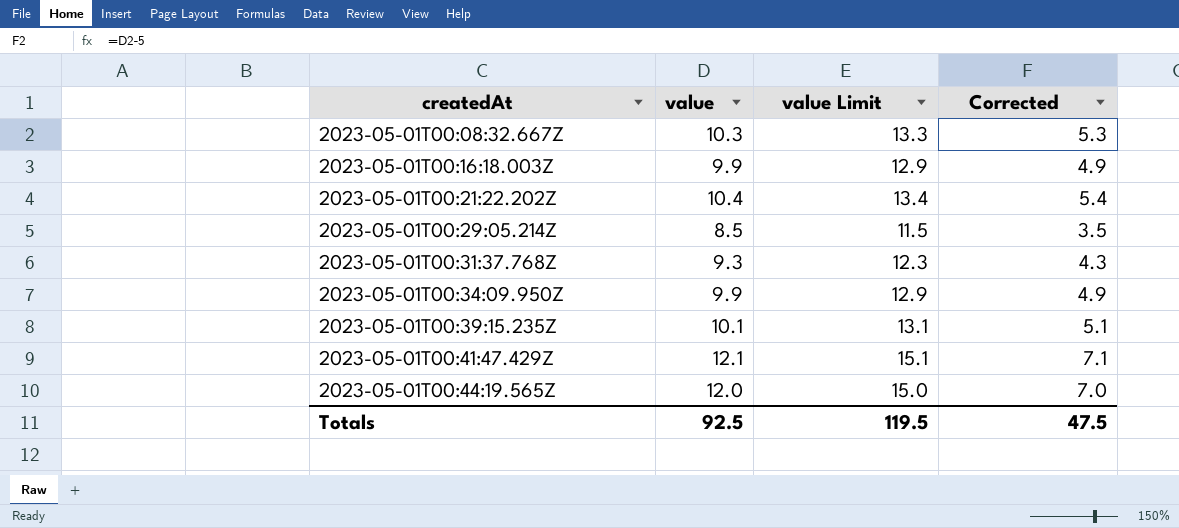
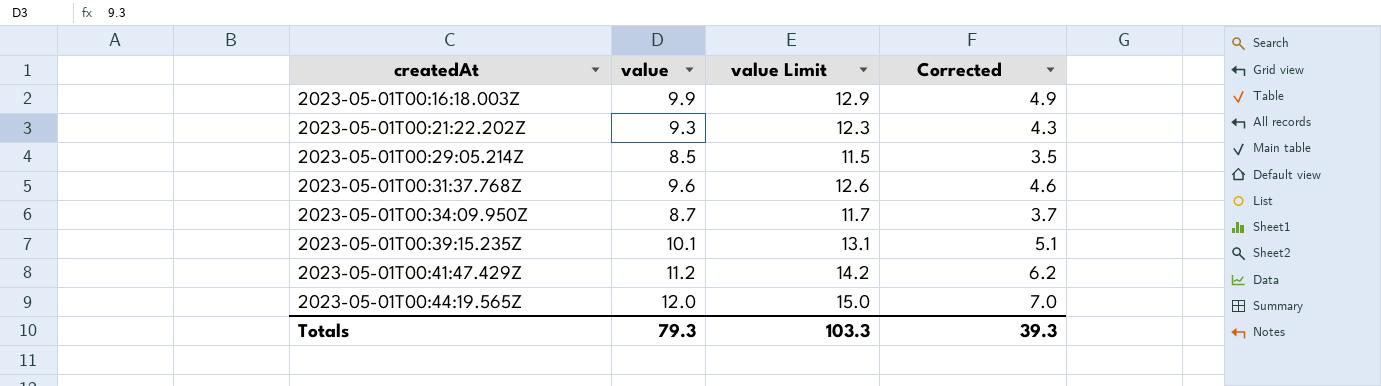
row 2023-05-01T00:08:32.667Z: 10.3 | 13.3 | 5.3 -> none
2023-05-01T00:21:22.202Z | value: 10.4 -> 9.3
2023-05-01T00:21:22.202Z | value Limit: 13.4 -> 12.3
2023-05-01T00:21:22.202Z | Corrected: 5.4 -> 4.3
2023-05-01T00:31:37.768Z | value: 9.3 -> 9.6
2023-05-01T00:31:37.768Z | value Limit: 12.3 -> 12.6
2023-05-01T00:31:37.768Z | Corrected: 4.3 -> 4.6
2023-05-01T00:34:09.950Z | value: 9.9 -> 8.7
2023-05-01T00:34:09.950Z | value Limit: 12.9 -> 11.7
2023-05-01T00:34:09.950Z | Corrected: 4.9 -> 3.7
2023-05-01T00:41:47.429Z | value: 12.1 -> 11.2
2023-05-01T00:41:47.429Z | value Limit: 15.1 -> 14.2
2023-05-01T00:41:47.429Z | Corrected: 7.1 -> 6.2
Totals | value: 92.5 -> 79.3
Totals | value Limit: 119.5 -> 103.3
Totals | Corrected: 47.5 -> 39.3

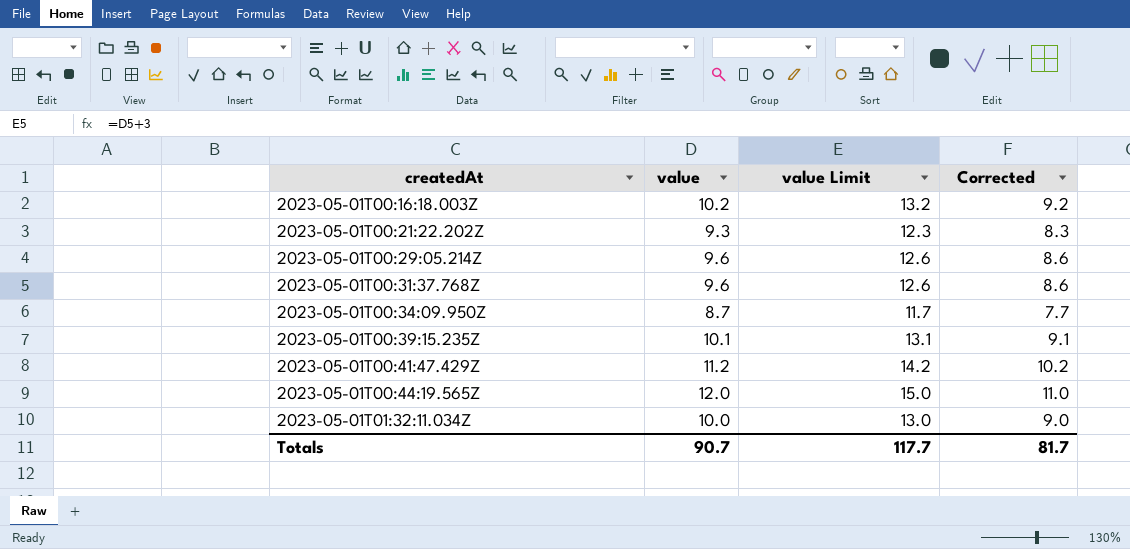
column Corrected | formula: [value] - 5 -> [value] - 1
2023-05-01T00:16:18.003Z | value: 9.9 -> 10.2
2023-05-01T00:16:18.003Z | value Limit: 12.9 -> 13.2
2023-05-01T00:29:05.214Z | value: 8.5 -> 9.6
2023-05-01T00:29:05.214Z | value Limit: 11.5 -> 12.6
row 2023-05-01T01:32:11.034Z: none -> 10.0 | 13.0 | 9.0
Totals | value: 79.3 -> 90.7
Totals | value Limit: 103.3 -> 117.7
Totals | Corrected: 39.3 -> 81.7

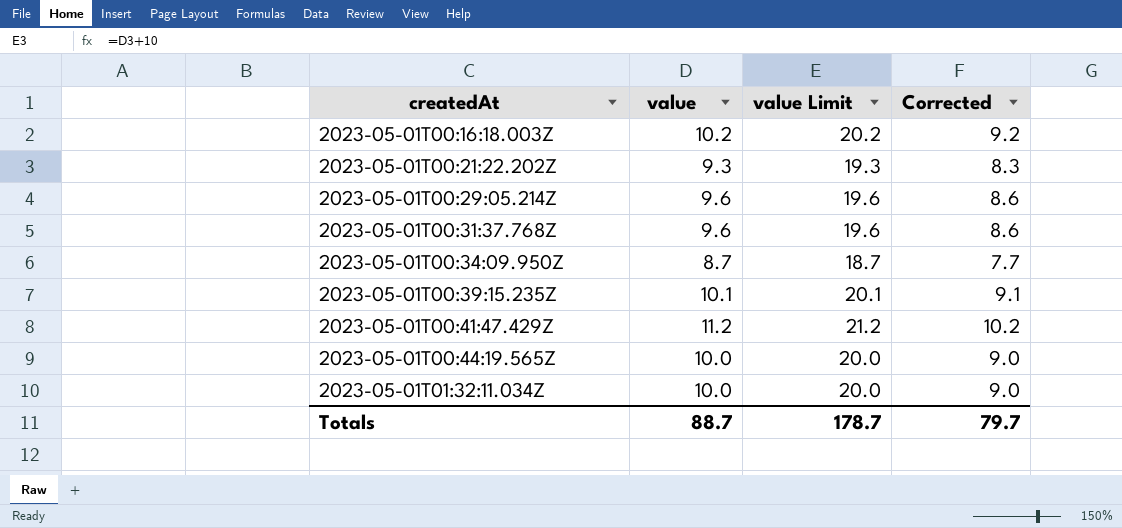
column value Limit | formula: [value] + 3 -> [value] + 10
2023-05-01T00:44:19.565Z | value: 12.0 -> 10.0
2023-05-01T00:44:19.565Z | Corrected: 11.0 -> 9.0
Totals | value: 90.7 -> 88.7
Totals | value Limit: 117.7 -> 178.7
Totals | Corrected: 81.7 -> 79.7

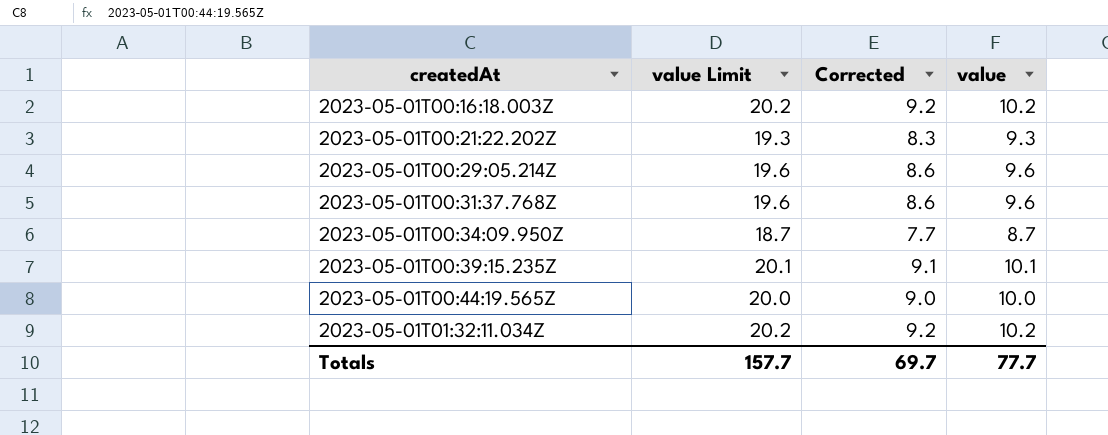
column value | position: 2 -> 4
row 2023-05-01T00:41:47.429Z: 11.2 | 21.2 | 10.2 -> none
2023-05-01T01:32:11.034Z | value Limit: 20.0 -> 20.2
2023-05-01T01:32:11.034Z | Corrected: 9.0 -> 9.2
2023-05-01T01:32:11.034Z | value: 10.0 -> 10.2
Totals | value Limit: 178.7 -> 157.7
Totals | Corrected: 79.7 -> 69.7
Totals | value: 88.7 -> 77.7

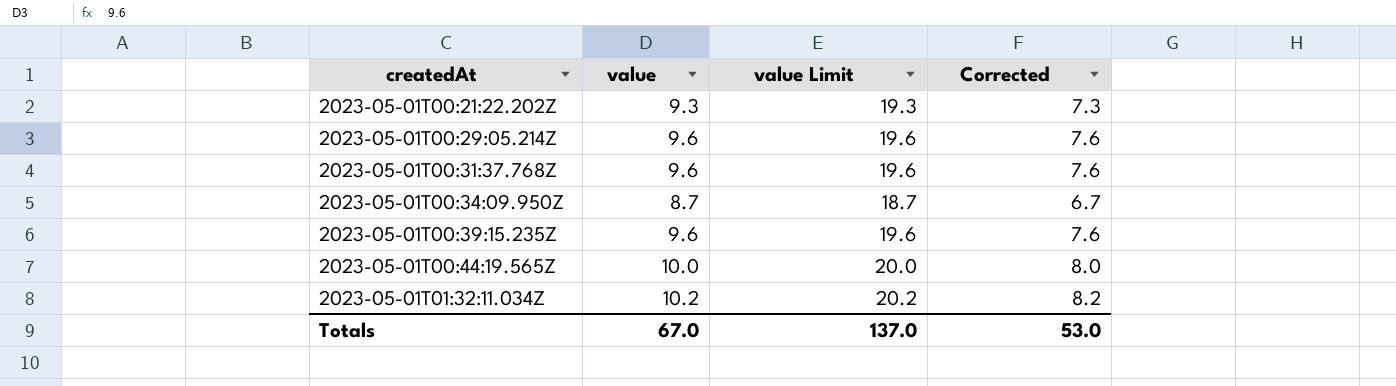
column value | position: 4 -> 2
column Corrected | formula: [value] - 1 -> [value] - 2
row 2023-05-01T00:16:18.003Z: 20.2 | 9.2 | 10.2 -> none
2023-05-01T00:39:15.235Z | value: 10.1 -> 9.6
2023-05-01T00:39:15.235Z | value Limit: 20.1 -> 19.6
Totals | value: 77.7 -> 67.0
Totals | value Limit: 157.7 -> 137.0
Totals | Corrected: 69.7 -> 53.0

